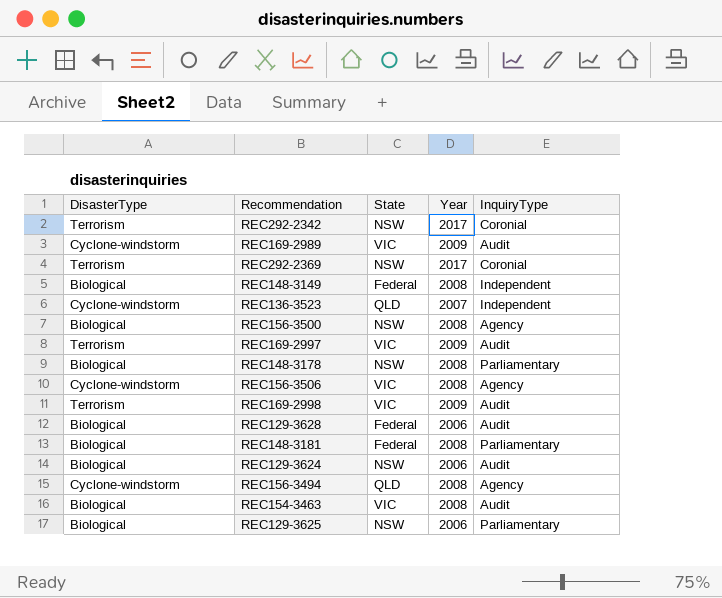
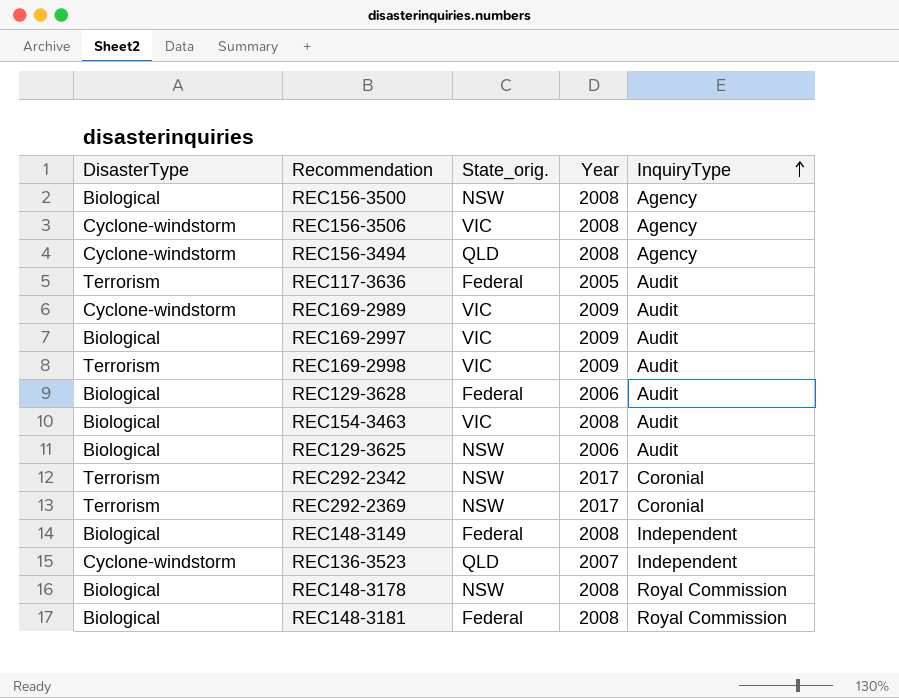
row order: none -> InquiryType ascending
column name: State -> State_orig.
row REC129-3624: Biological | NSW | 2006 | Audit -> none
row REC117-3636: none -> Terrorism | Federal | 2005 | Audit
REC169-2997 | DisasterType: Terrorism -> Biological
REC129-3625 | InquiryType: Parliamentary -> Audit
REC148-3178 | InquiryType: Parliamentary -> Royal Commission
REC148-3181 | InquiryType: Parliamentary -> Royal Commission

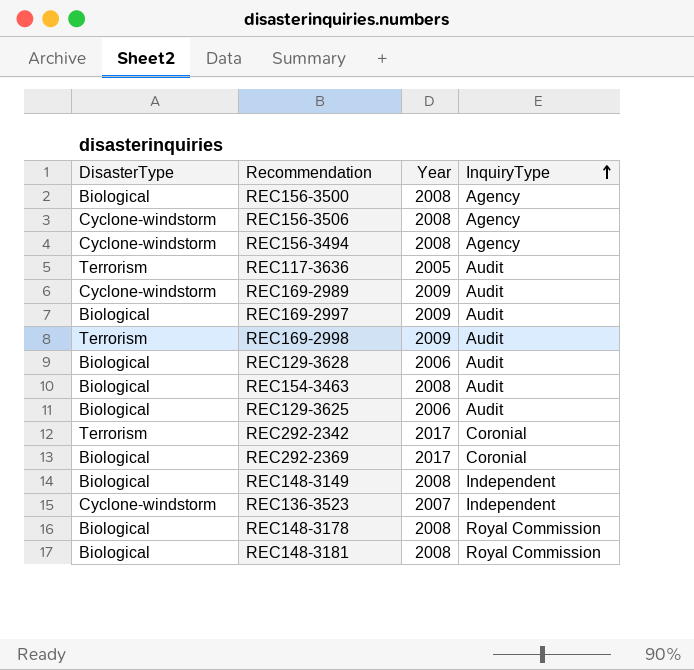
column State_orig. | position: 3 -> none
REC292-2369 | DisasterType: Terrorism -> Biological

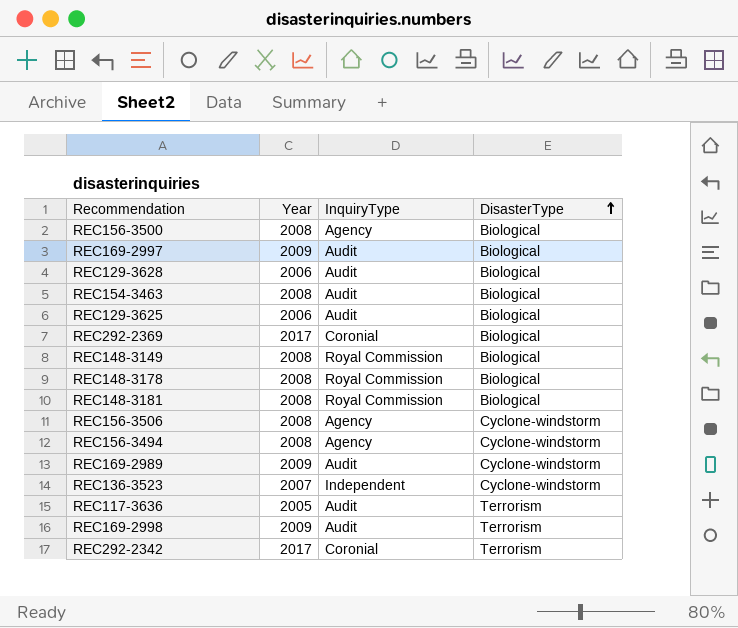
row order: InquiryType ascending -> DisasterType ascending
column DisasterType | position: 1 -> 4
REC148-3149 | InquiryType: Independent -> Royal Commission

